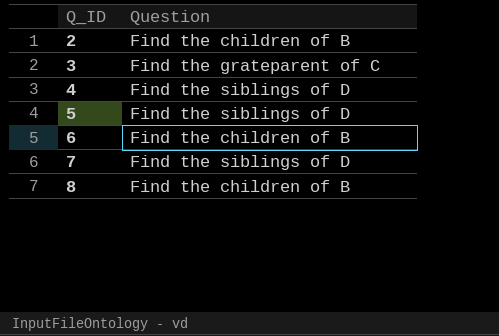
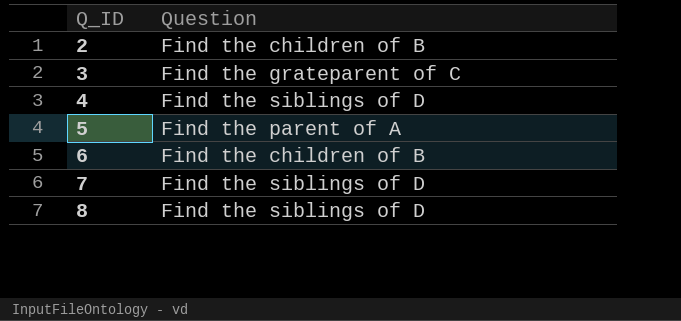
5 | Question: Find the siblings of D -> Find the parent of A
8 | Question: Find the children of B -> Find the siblings of D

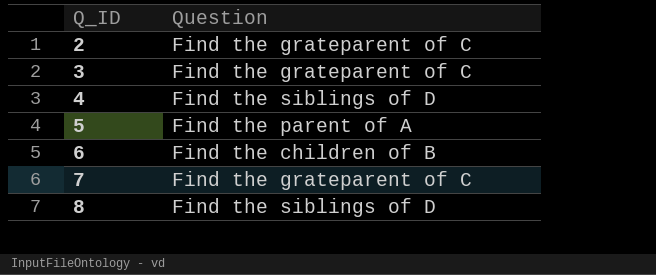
2 | Question: Find the children of B -> Find the grateparent of C
7 | Question: Find the siblings of D -> Find the grateparent of C

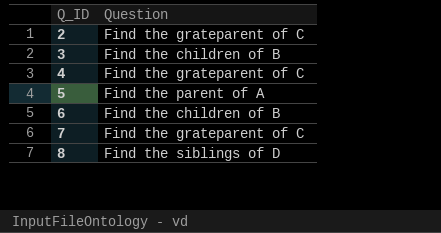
3 | Question: Find the grateparent of C -> Find the children of B
4 | Question: Find the siblings of D -> Find the grateparent of C

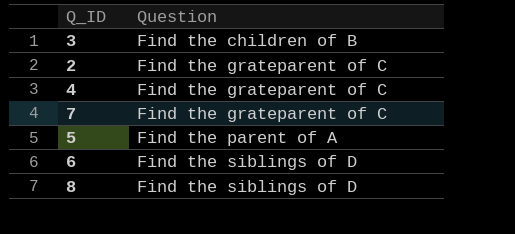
row order: Q_ID ascending -> Question ascending
6 | Question: Find the children of B -> Find the siblings of D

